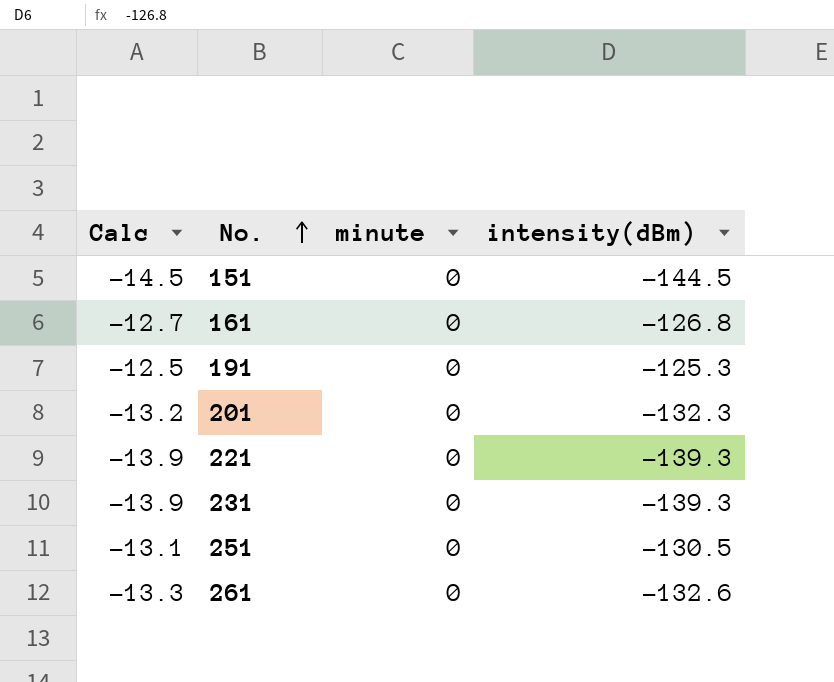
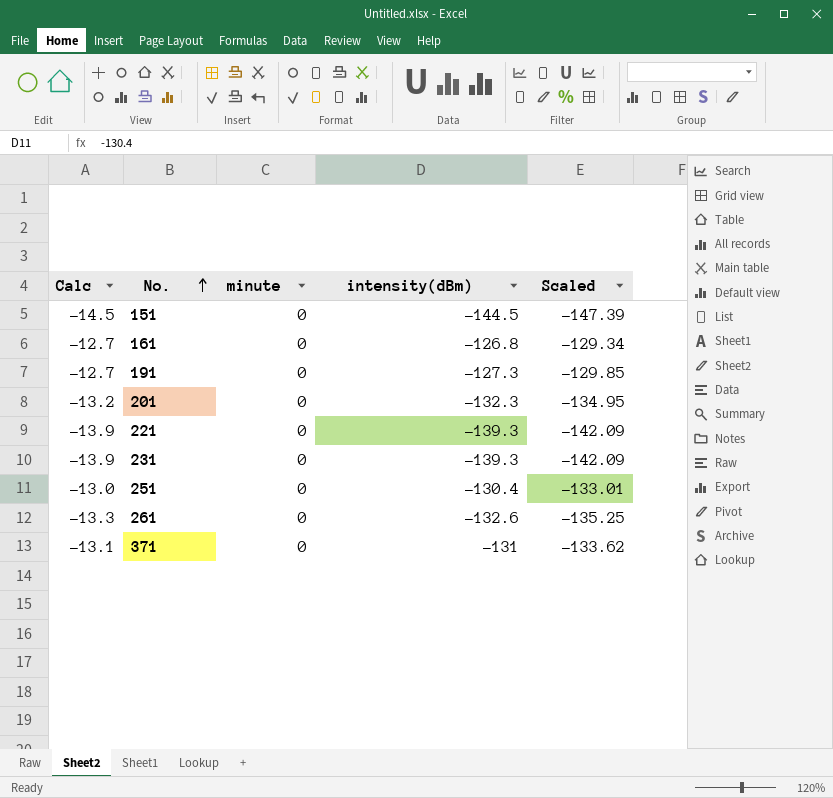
column Scaled | formula: none -> [intensity(dBm)] * 1.02
191 | Calc: -12.5 -> -12.7
191 | intensity(dBm): -125.3 -> -127.3
251 | Calc: -13.1 -> -13.0
251 | intensity(dBm): -130.5 -> -130.4
row 371: none -> -13.1 | 0 | -131 | -133.62

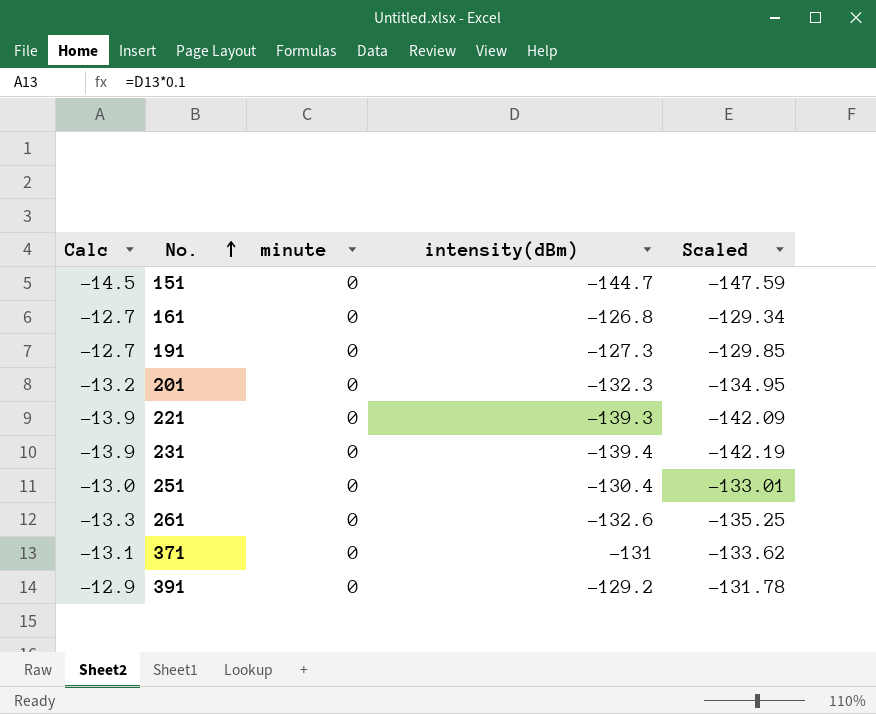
151 | intensity(dBm): -144.5 -> -144.7
151 | Scaled: -147.39 -> -147.59
231 | intensity(dBm): -139.3 -> -139.4
231 | Scaled: -142.09 -> -142.19
row 391: none -> -12.9 | 0 | -129.2 | -131.78

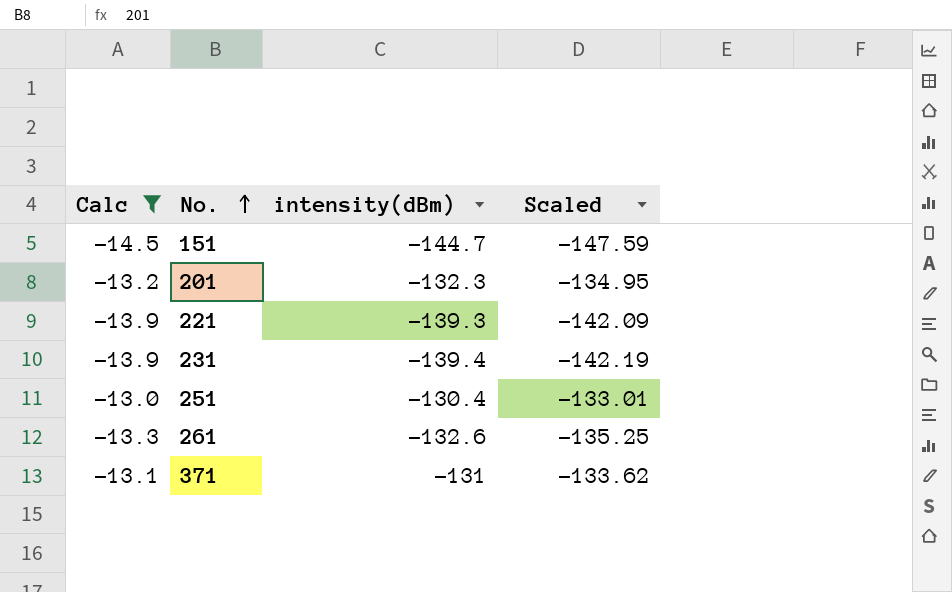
filter: none -> Calc <= -13.0
column minute | position: 3 -> none

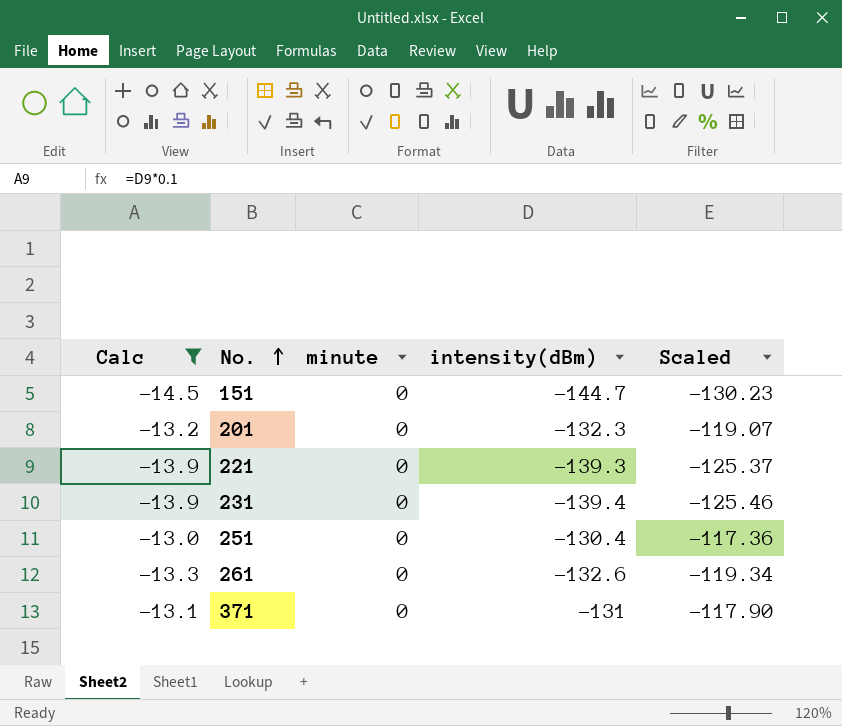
column minute | position: none -> 3
column Scaled | formula: [intensity(dBm)] * 1.02 -> [intensity(dBm)] * 0.9

